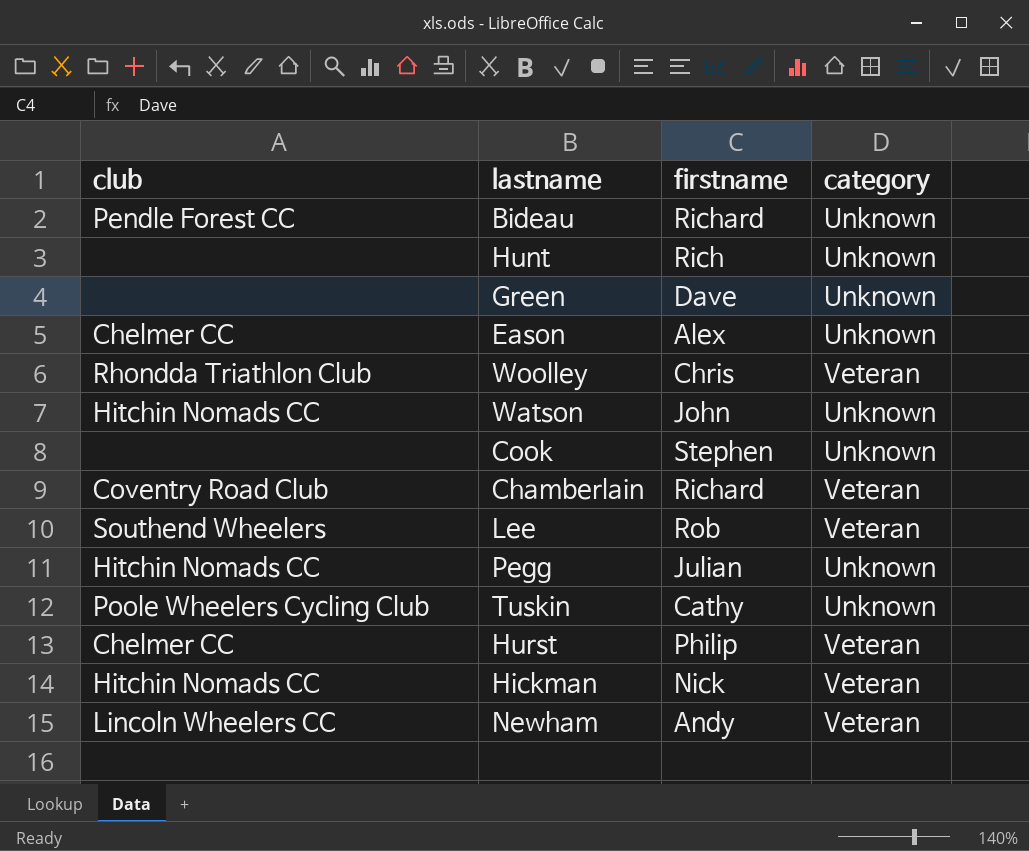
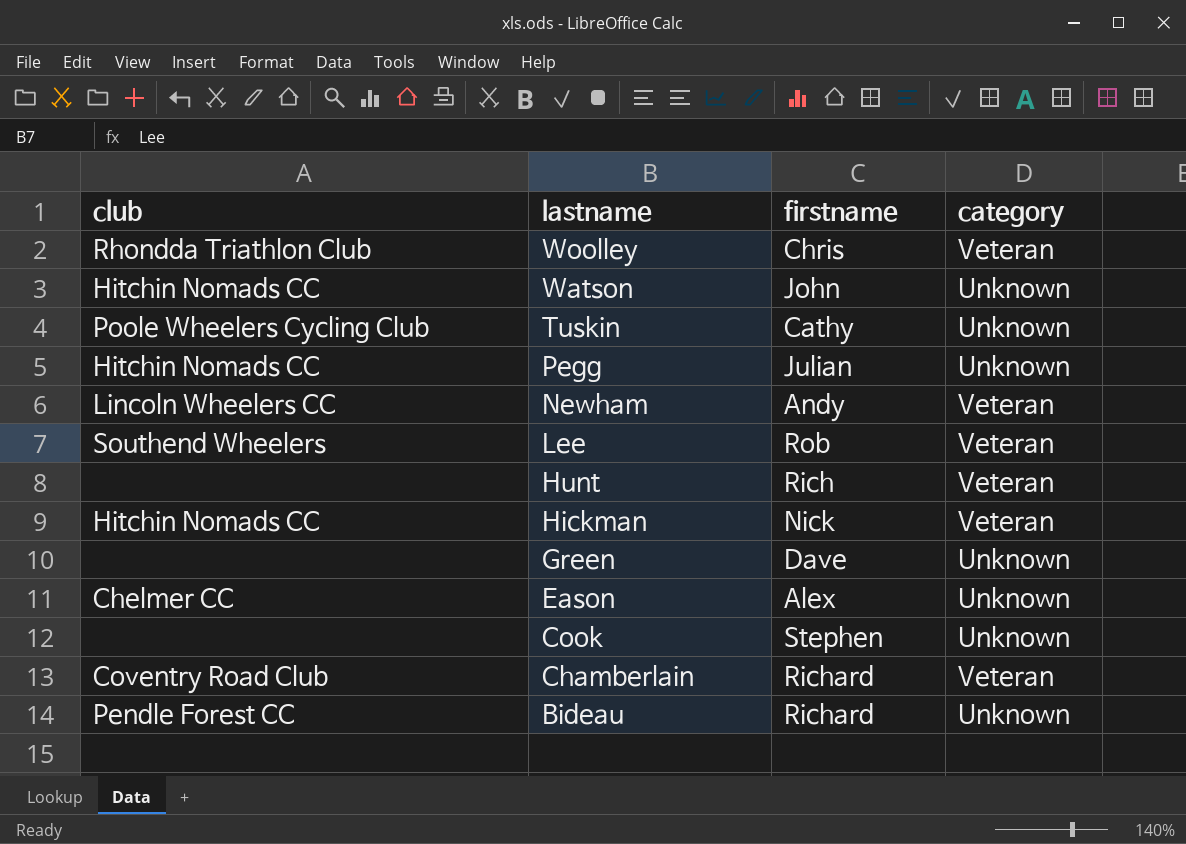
row order: none -> lastname descending
row Hurst: Chelmer CC | Philip | Veteran -> none
Hunt | category: Unknown -> Veteran

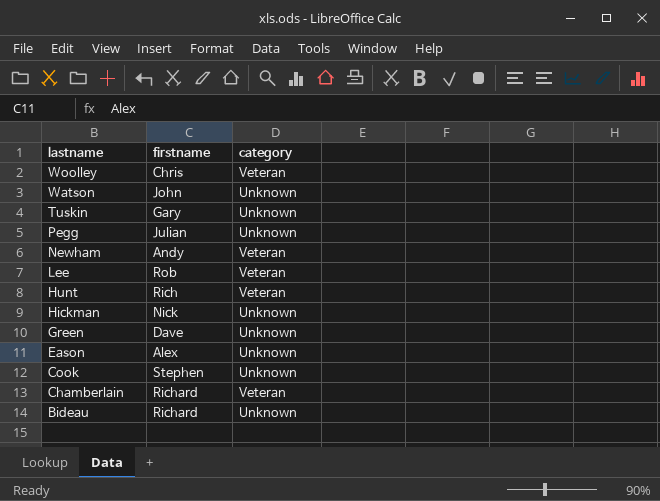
column club | position: 1 -> none
Tuskin | firstname: Cathy -> Gary
Hickman | category: Veteran -> Unknown

